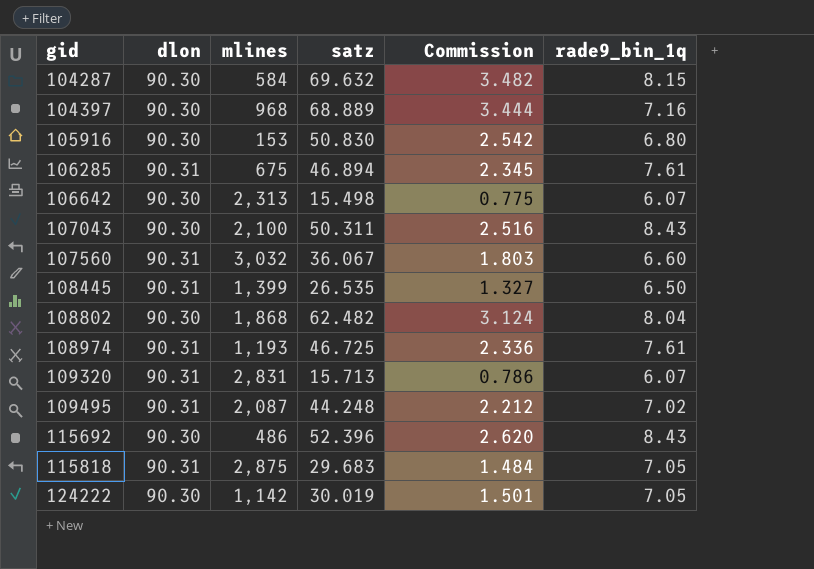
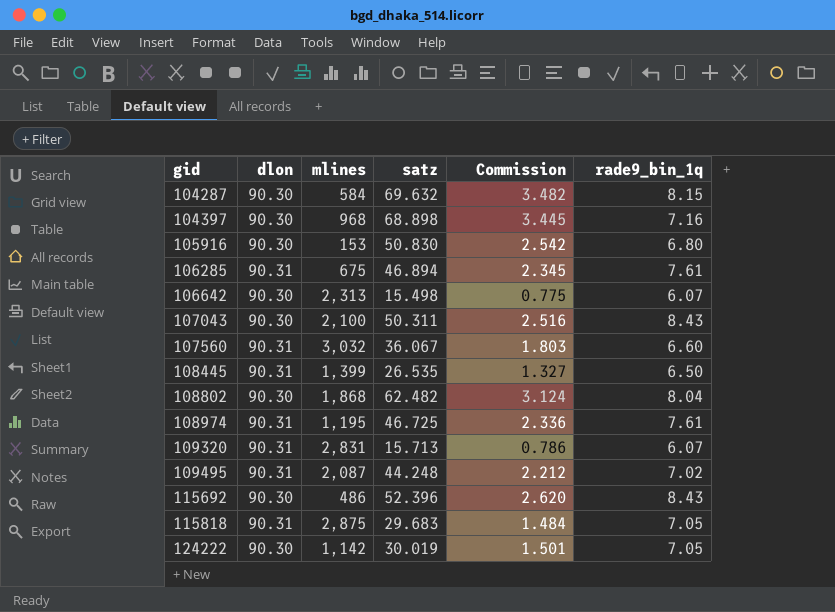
104397 | satz: 68.889 -> 68.898
104397 | Commission: 3.444 -> 3.445
108974 | mlines: 1,193 -> 1,195

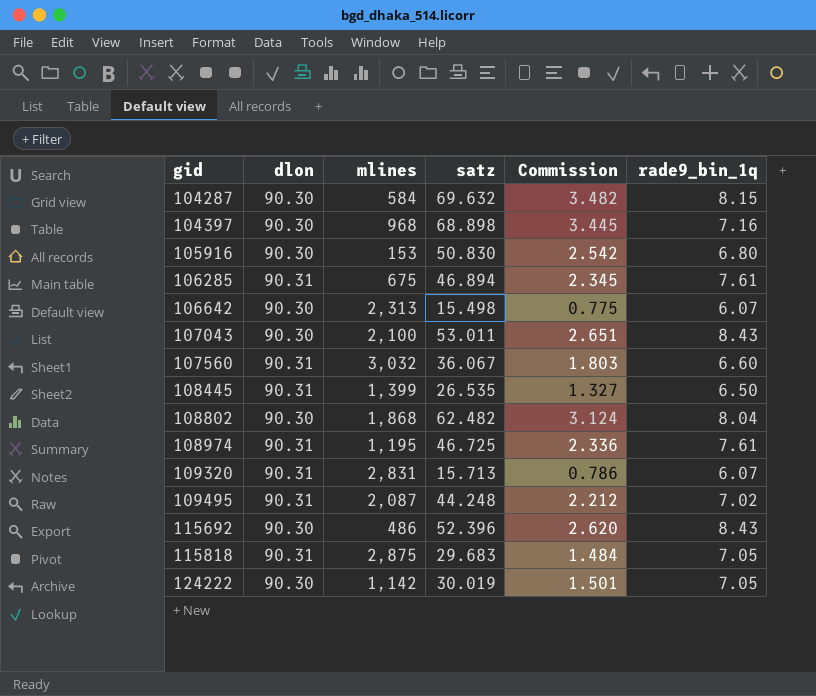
107043 | satz: 50.311 -> 53.011
107043 | Commission: 2.516 -> 2.651

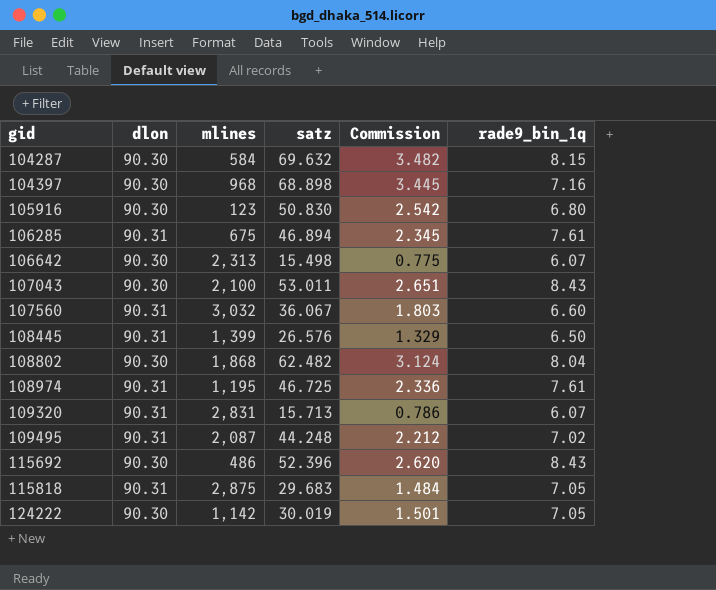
105916 | mlines: 153 -> 123
108445 | satz: 26.535 -> 26.576
108445 | Commission: 1.327 -> 1.329

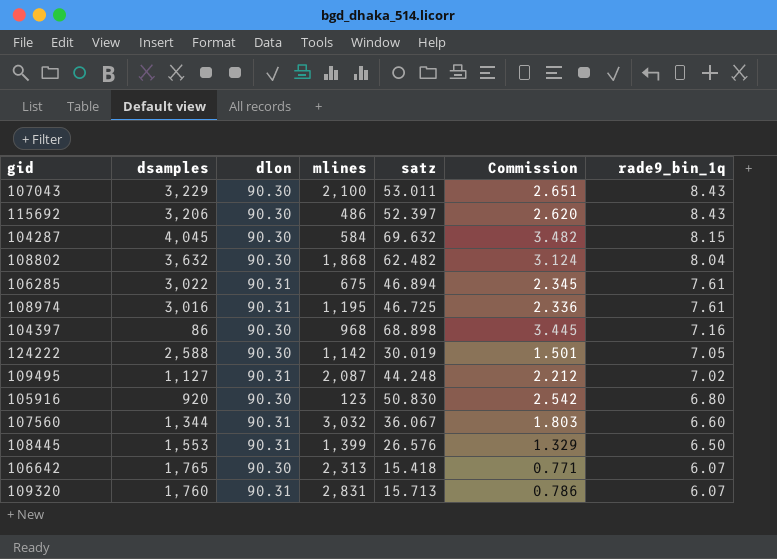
row order: gid ascending -> rade9_bin_1q descending
column dsamples | position: none -> 2
row 115818: 90.31 | 2,875 | 29.683 | 1.484 | 7.05 -> none
115692 | satz: 52.396 -> 52.397
106642 | satz: 15.498 -> 15.418
106642 | Commission: 0.775 -> 0.771

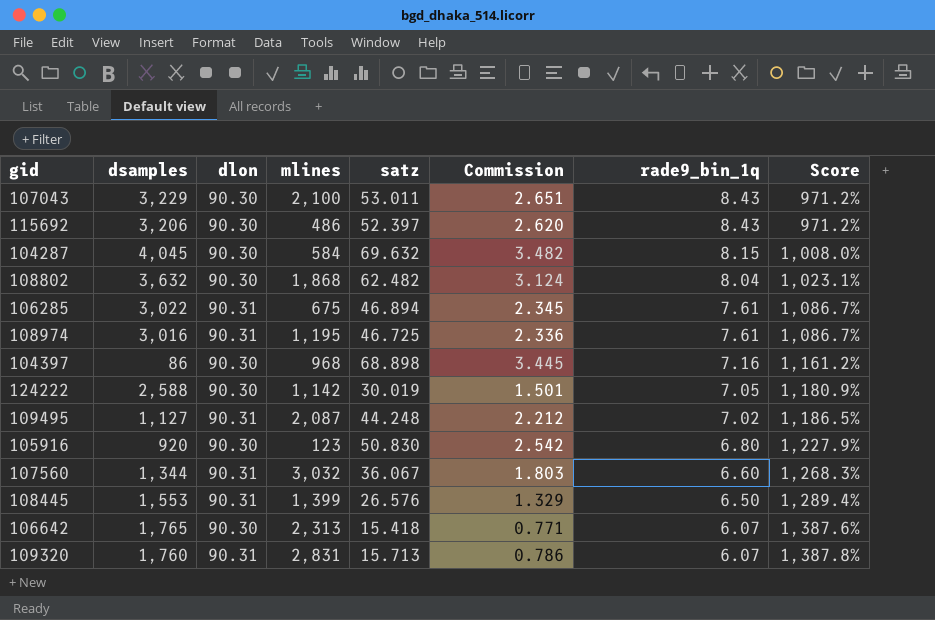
column Score | formula: none -> ([dlon] - [rade9_bin_1q]) / [rade9_bin_1q]

